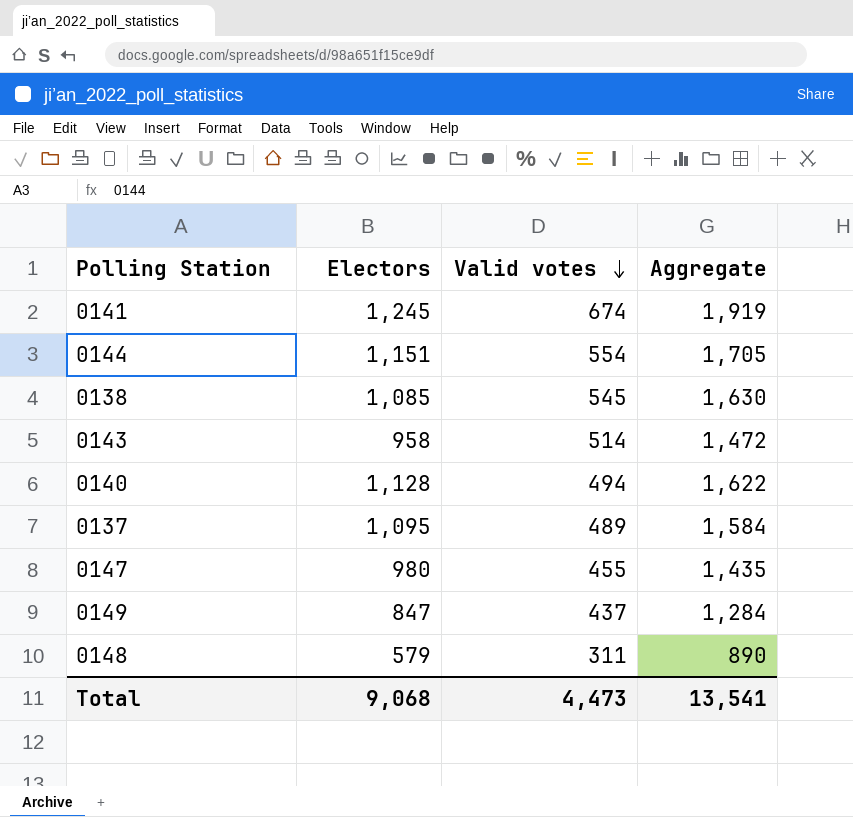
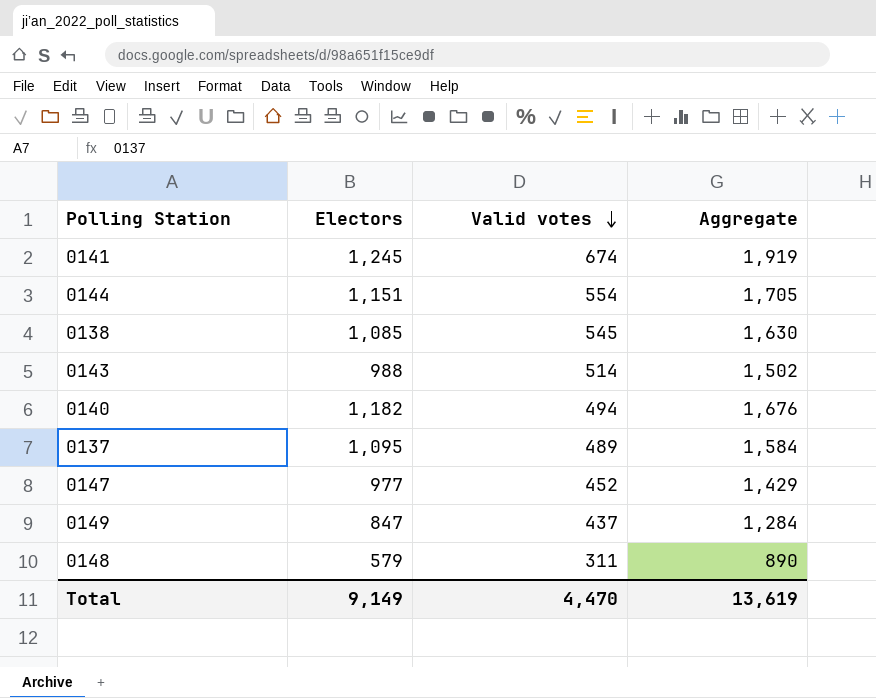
0143 | Electors: 958 -> 988
0143 | Aggregate: 1,472 -> 1,502
0140 | Electors: 1,128 -> 1,182
0140 | Aggregate: 1,622 -> 1,676
0147 | Electors: 980 -> 977
0147 | Valid votes: 455 -> 452
0147 | Aggregate: 1,435 -> 1,429
Total | Electors: 9,068 -> 9,149
Total | Valid votes: 4,473 -> 4,470
Total | Aggregate: 13,541 -> 13,619

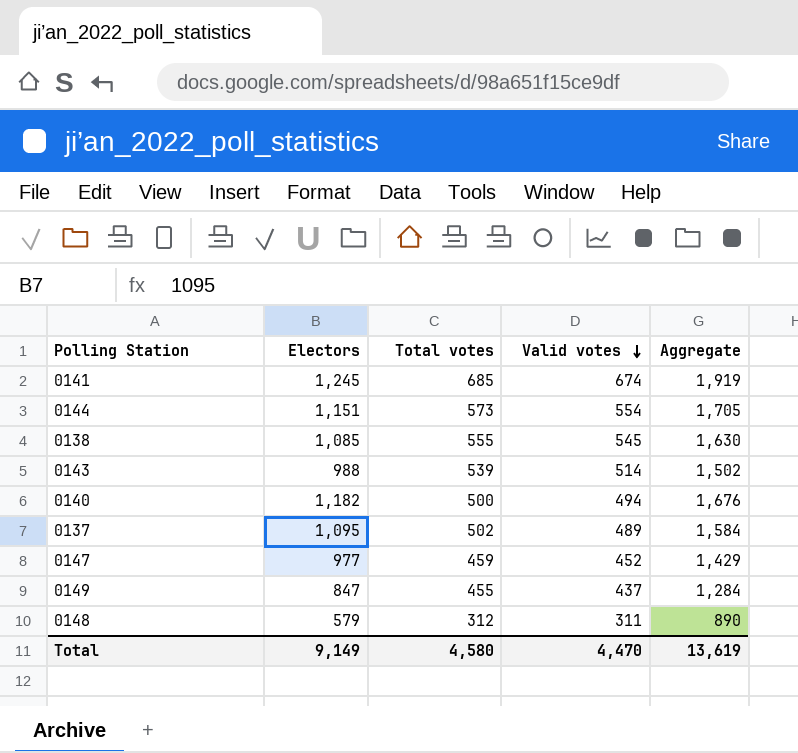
column Total votes | position: none -> 3

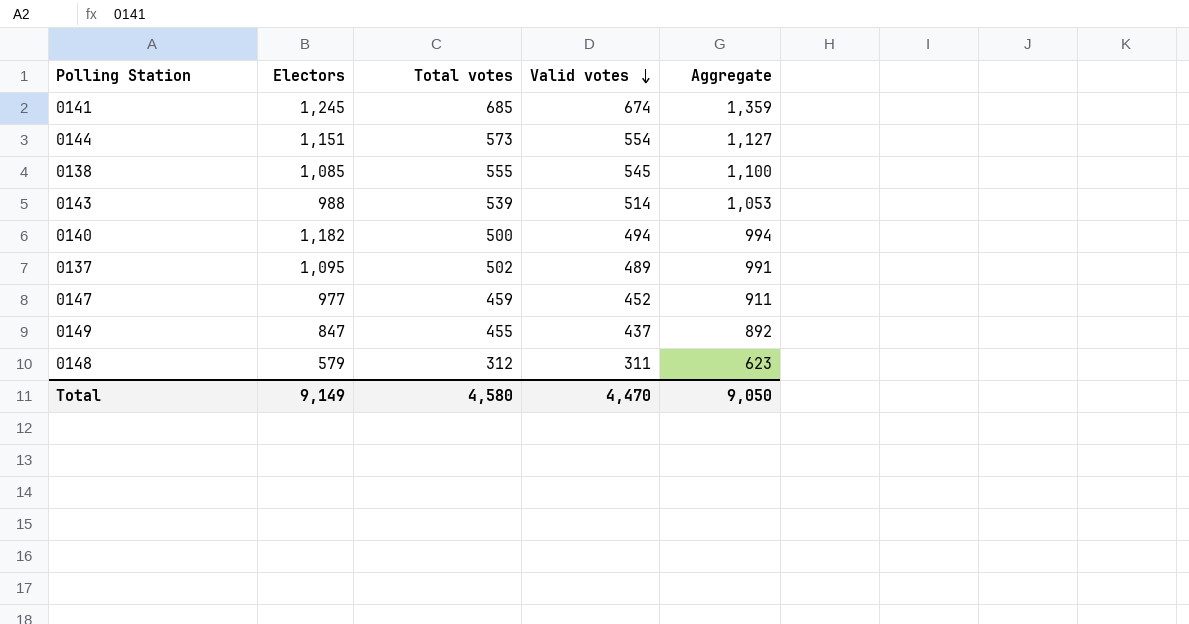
column Aggregate | formula: [Electors] + [Valid votes] -> [Total votes] + [Valid votes]
Total | Aggregate: 13,619 -> 9,050

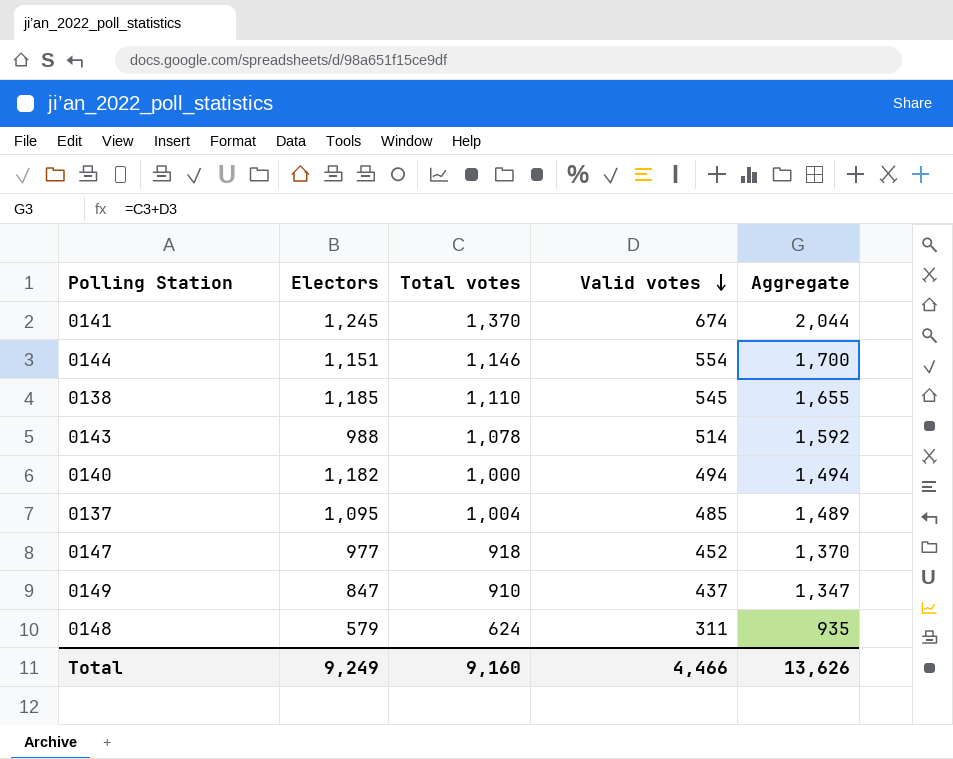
0141 | Total votes: 685 -> 1,370
0141 | Aggregate: 1,359 -> 2,044
0144 | Total votes: 573 -> 1,146
0144 | Aggregate: 1,127 -> 1,700
0138 | Electors: 1,085 -> 1,185
0138 | Total votes: 555 -> 1,110
0138 | Aggregate: 1,100 -> 1,655
0143 | Total votes: 539 -> 1,078
0143 | Aggregate: 1,053 -> 1,592
0140 | Total votes: 500 -> 1,000
0140 | Aggregate: 994 -> 1,494
0137 | Total votes: 502 -> 1,004
0137 | Valid votes: 489 -> 485
0137 | Aggregate: 991 -> 1,489
0147 | Total votes: 459 -> 918
0147 | Aggregate: 911 -> 1,370
0149 | Total votes: 455 -> 910
0149 | Aggregate: 892 -> 1,347
0148 | Total votes: 312 -> 624
0148 | Aggregate: 623 -> 935
Total | Electors: 9,149 -> 9,249
Total | Total votes: 4,580 -> 9,160
Total | Valid votes: 4,470 -> 4,466
Total | Aggregate: 9,050 -> 13,626

